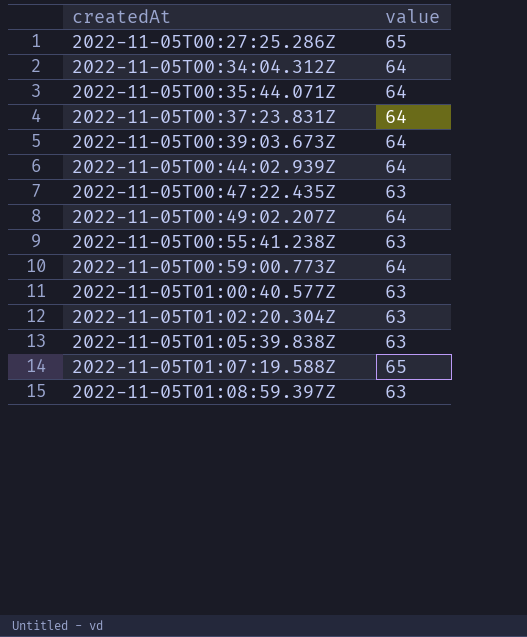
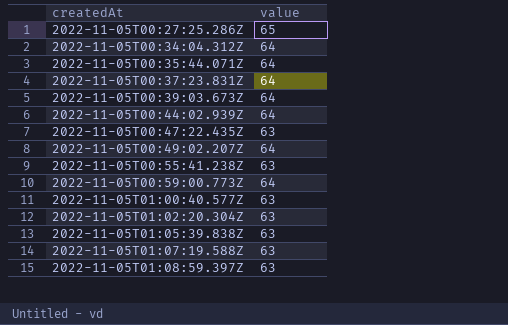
2022-11-05T01:07:19.588Z | value: 65 -> 63

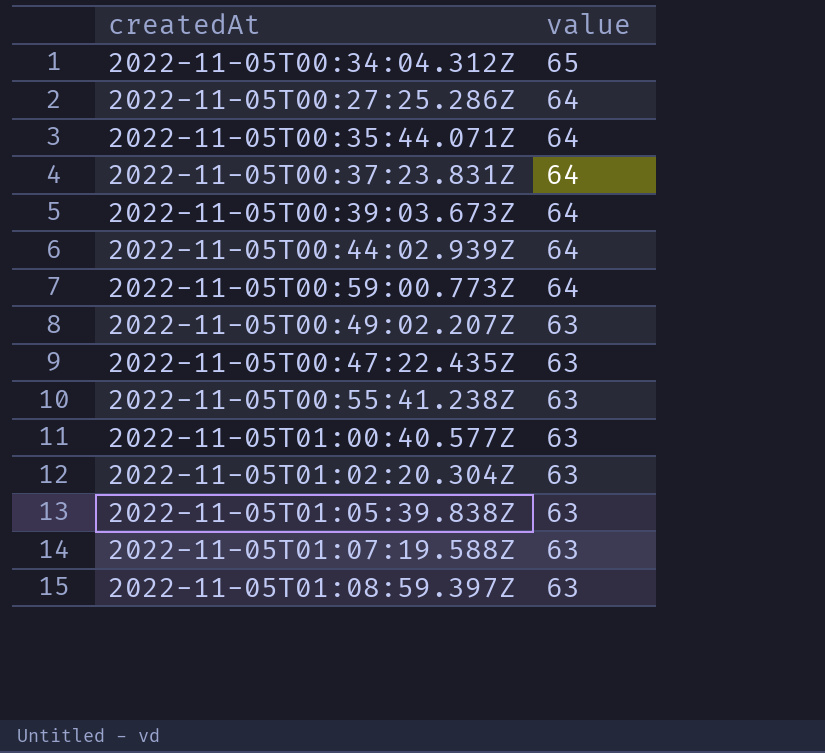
row order: createdAt ascending -> value descending
2022-11-05T00:34:04.312Z | value: 64 -> 65
2022-11-05T00:27:25.286Z | value: 65 -> 64
2022-11-05T00:49:02.207Z | value: 64 -> 63

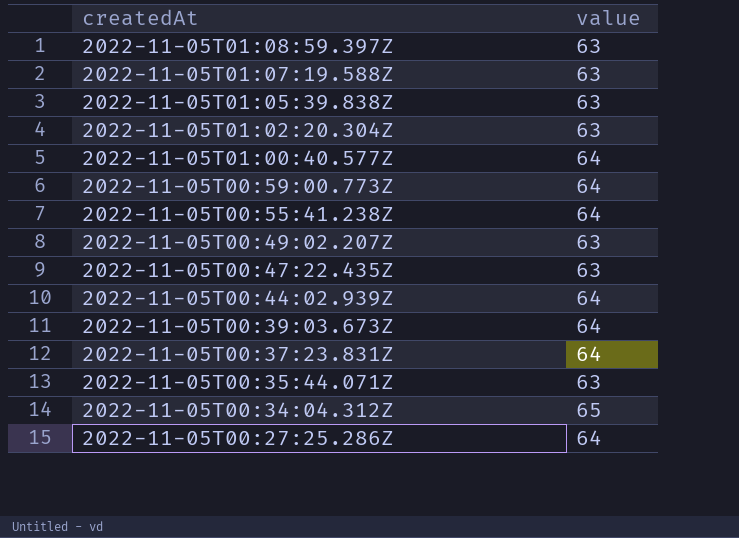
row order: value descending -> createdAt descending
2022-11-05T01:00:40.577Z | value: 63 -> 64
2022-11-05T00:55:41.238Z | value: 63 -> 64
2022-11-05T00:35:44.071Z | value: 64 -> 63

